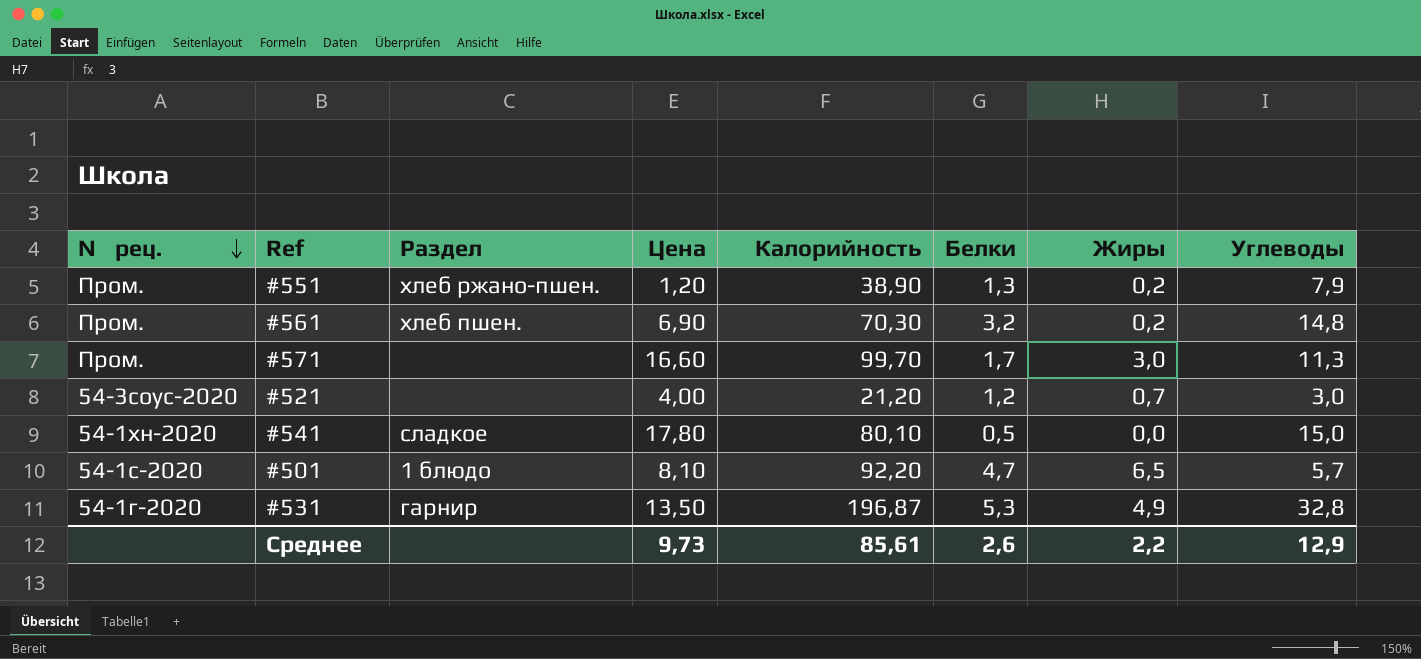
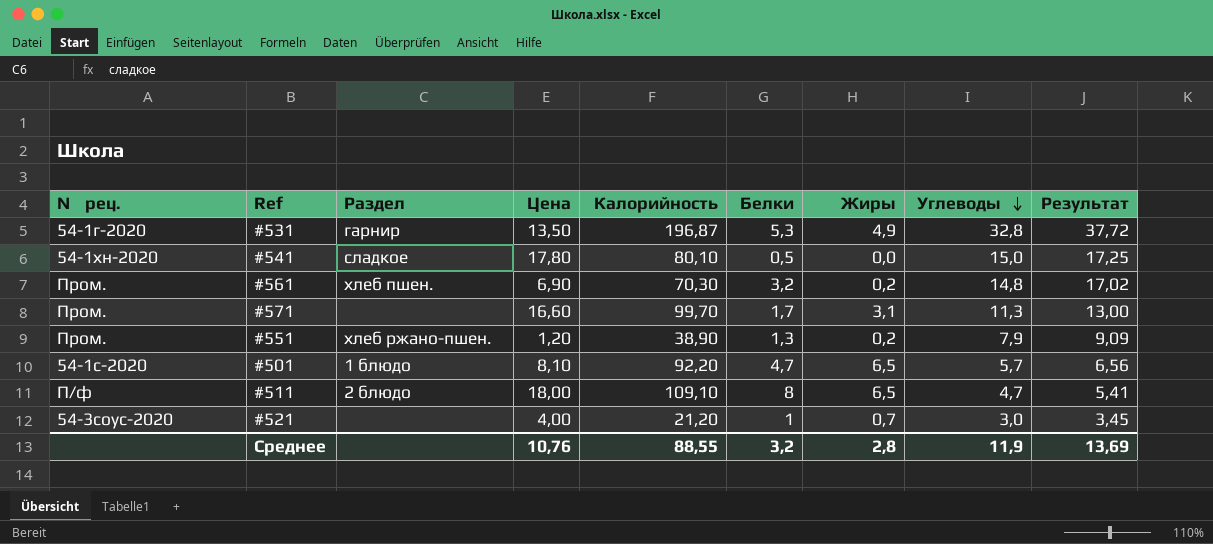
row order: № рец. descending -> Углеводы descending
column Результат | formula: none -> [Углеводы] * 1,15
#571 | Жиры: 3,0 -> 3,1
row #511: none -> П/ф | 2 блюдо | 18,00 | 109,10 | 8 | 6,5 | 4,7 | 5,41
#521 | Белки: 1,2 -> 1
Среднее | Цена: 9,73 -> 10,76
Среднее | Калорийность: 85,61 -> 88,55
Среднее | Белки: 2,6 -> 3,2
Среднее | Жиры: 2,2 -> 2,8
Среднее | Углеводы: 12,9 -> 11,9

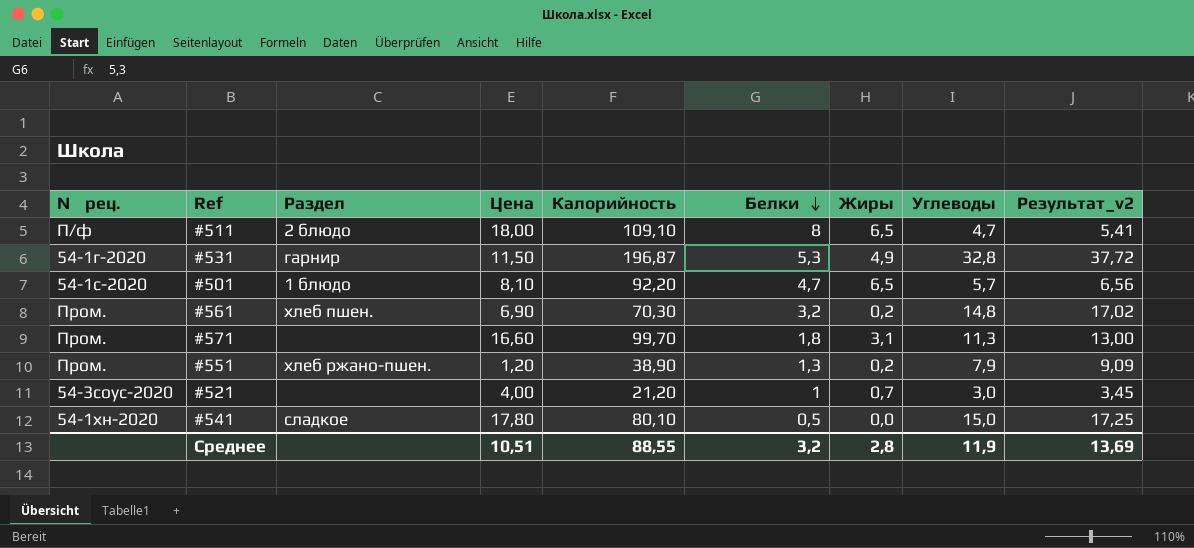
row order: Углеводы descending -> Белки descending
column name: Результат -> Результат_v2
#531 | Цена: 13,50 -> 11,50
#571 | Белки: 1,7 -> 1,8
Среднее | Цена: 10,76 -> 10,51

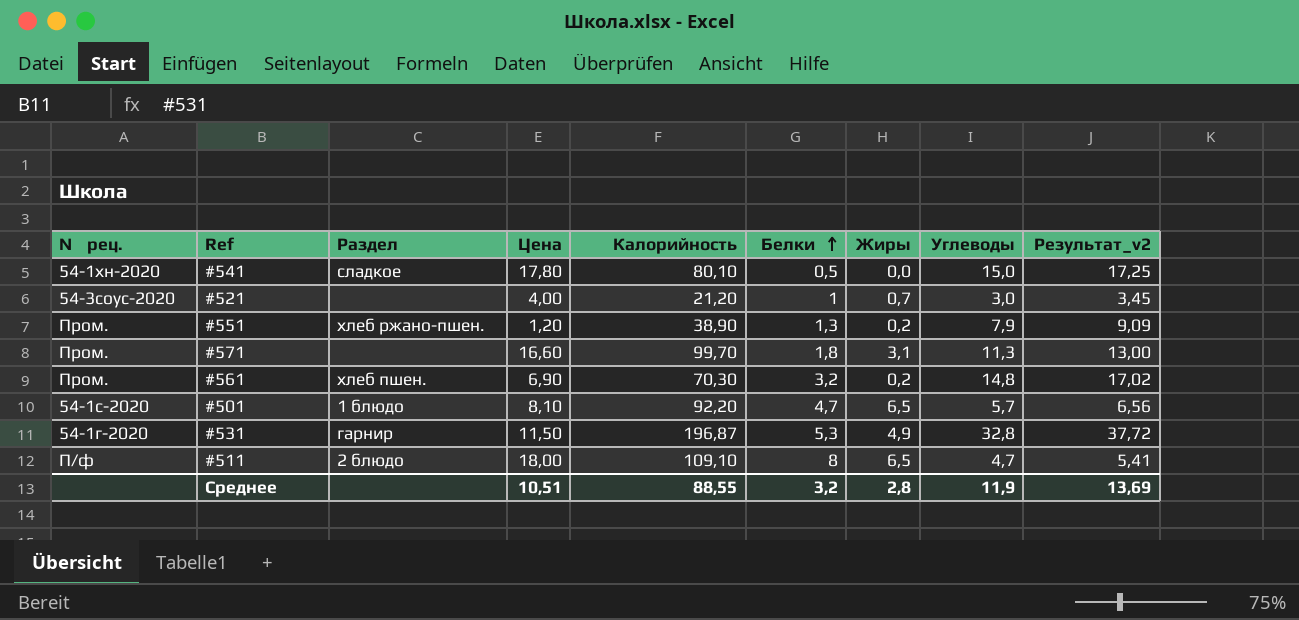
row order: Белки descending -> Белки ascending

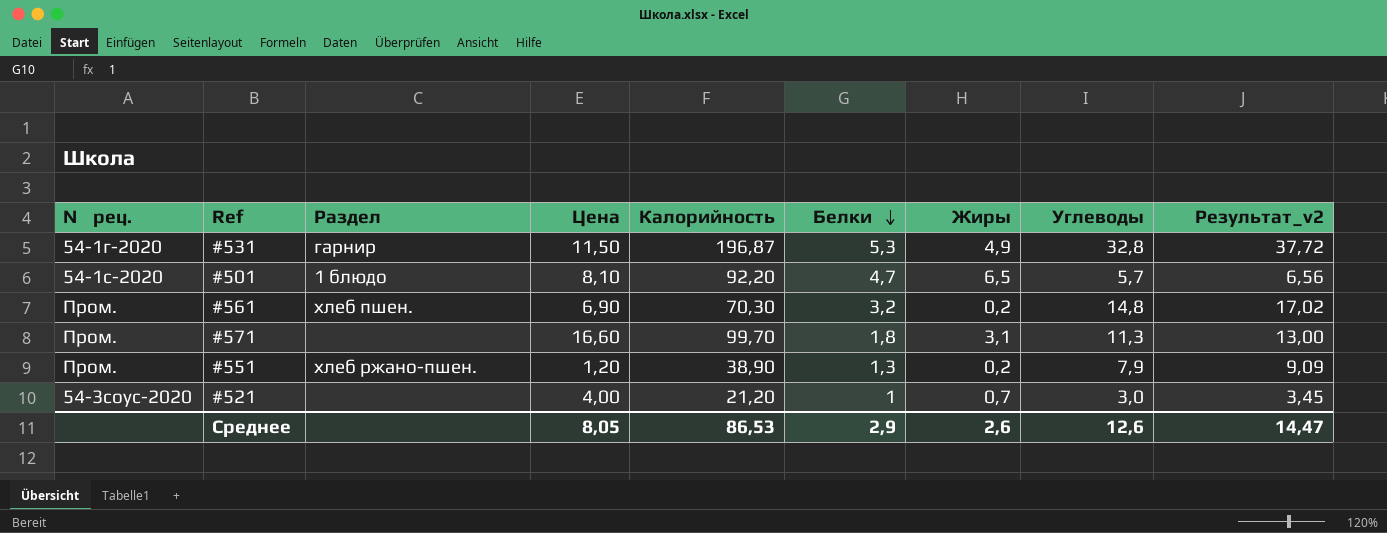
row order: Белки ascending -> Белки descending
row #541: 54-1хн-2020 | сладкое | 17,80 | 80,10 | 0,5 | 0,0 | 15,0 | 17,25 -> none
row #511: П/ф | 2 блюдо | 18,00 | 109,10 | 8 | 6,5 | 4,7 | 5,41 -> none
Среднее | Цена: 10,51 -> 8,05
Среднее | Калорийность: 88,55 -> 86,53
Среднее | Белки: 3,2 -> 2,9
Среднее | Жиры: 2,8 -> 2,6
Среднее | Углеводы: 11,9 -> 12,6
Среднее | Результат_v2: 13,69 -> 14,47

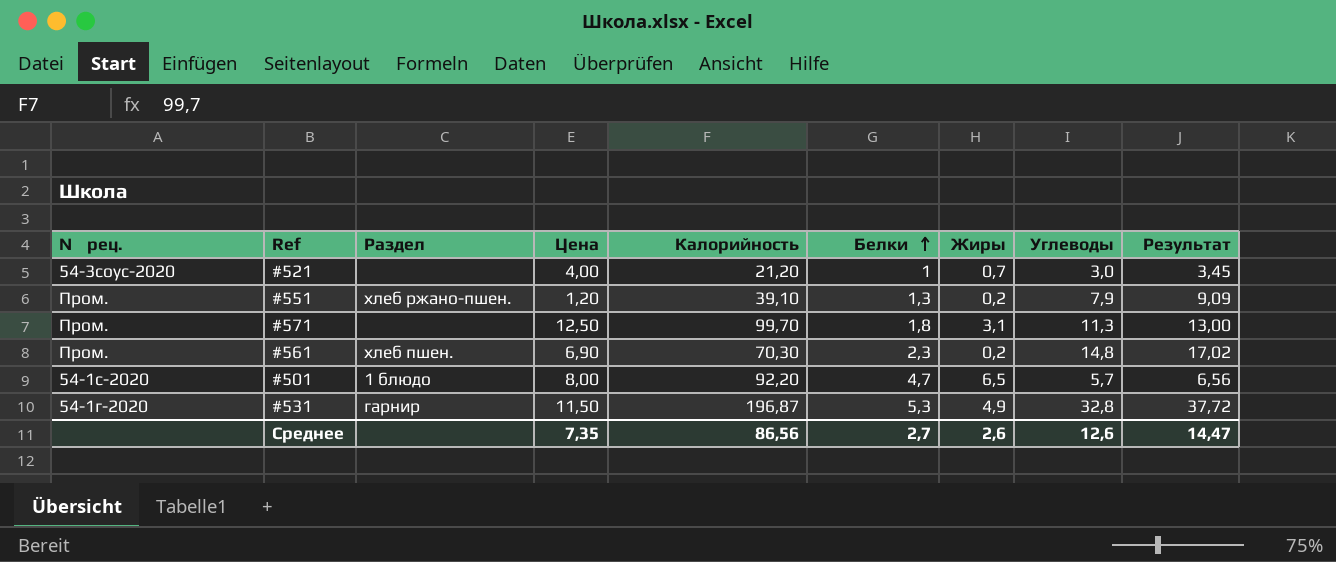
row order: Белки descending -> Белки ascending
column name: Результат_v2 -> Результат
#551 | Калорийность: 38,90 -> 39,10
#571 | Цена: 16,60 -> 12,50
#561 | Белки: 3,2 -> 2,3
#501 | Цена: 8,10 -> 8,00
Среднее | Цена: 8,05 -> 7,35
Среднее | Калорийность: 86,53 -> 86,56
Среднее | Белки: 2,9 -> 2,7

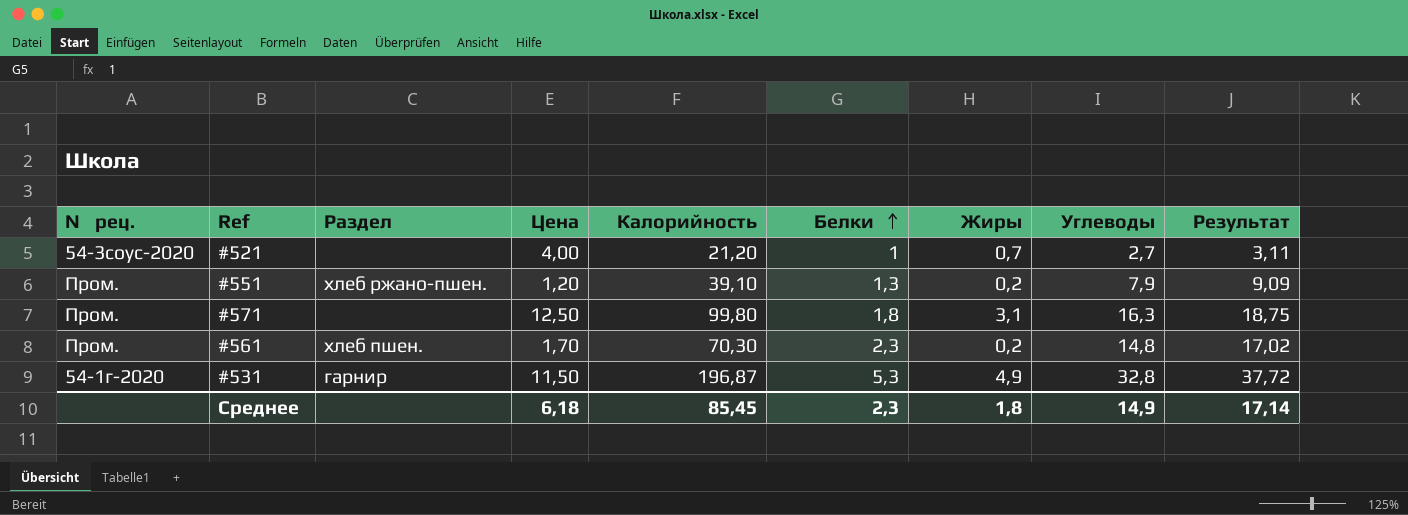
row #501: 54-1с-2020 | 1 блюдо | 8,00 | 92,20 | 4,7 | 6,5 | 5,7 | 6,56 -> none
#521 | Углеводы: 3,0 -> 2,7
#521 | Результат: 3,45 -> 3,11
#571 | Калорийность: 99,70 -> 99,80
#571 | Углеводы: 11,3 -> 16,3
#571 | Результат: 13,00 -> 18,75
#561 | Цена: 6,90 -> 1,70
Среднее | Цена: 7,35 -> 6,18
Среднее | Калорийность: 86,56 -> 85,45
Среднее | Белки: 2,7 -> 2,3
Среднее | Жиры: 2,6 -> 1,8
Среднее | Углеводы: 12,6 -> 14,9
Среднее | Результат: 14,47 -> 17,14

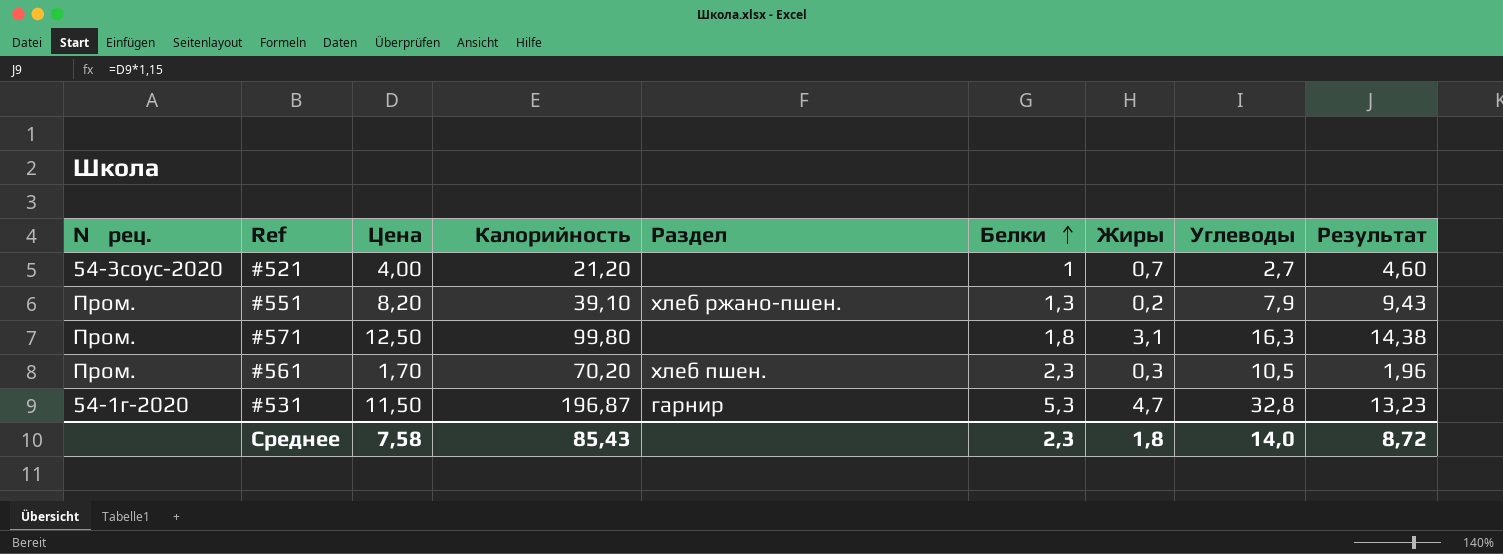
column Раздел | position: 3 -> 5
column Результат | formula: [Углеводы] * 1,15 -> [Цена] * 1,15
#551 | Цена: 1,20 -> 8,20
#561 | Калорийность: 70,30 -> 70,20
#561 | Жиры: 0,2 -> 0,3
#561 | Углеводы: 14,8 -> 10,5
#531 | Жиры: 4,9 -> 4,7
Среднее | Цена: 6,18 -> 7,58
Среднее | Калорийность: 85,45 -> 85,43
Среднее | Углеводы: 14,9 -> 14,0
Среднее | Результат: 17,14 -> 8,72

